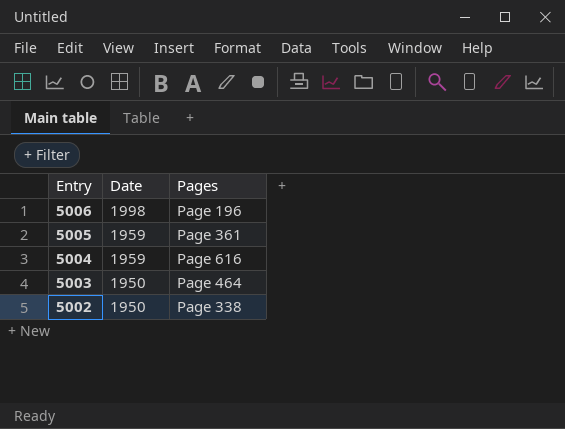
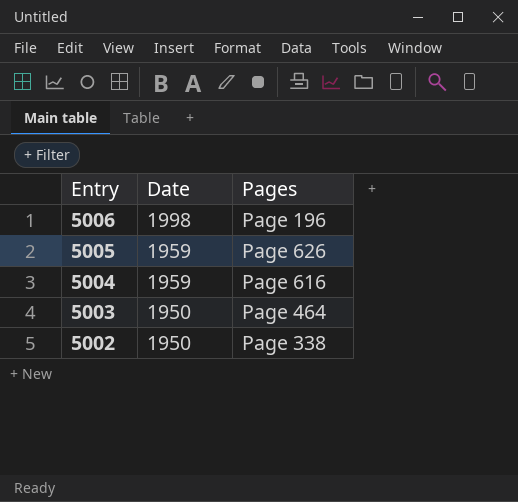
5005 | Pages: Page 361 -> Page 626

